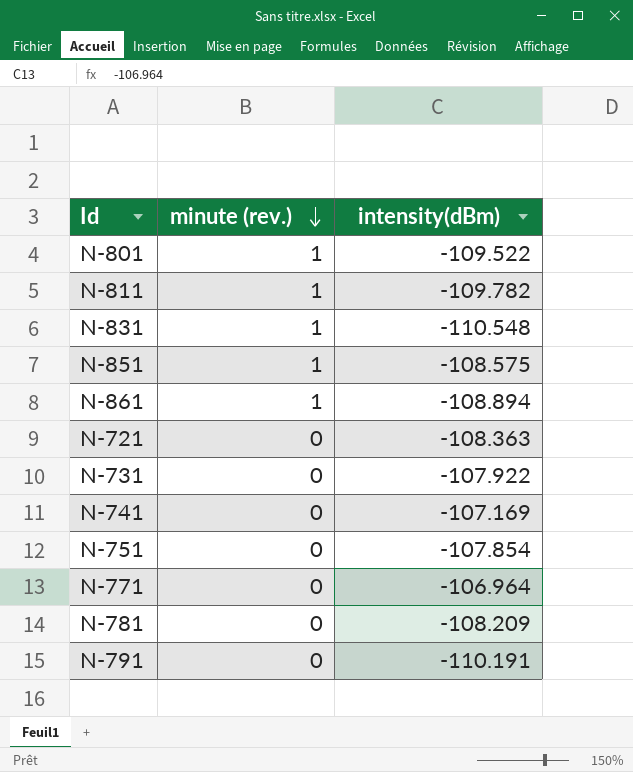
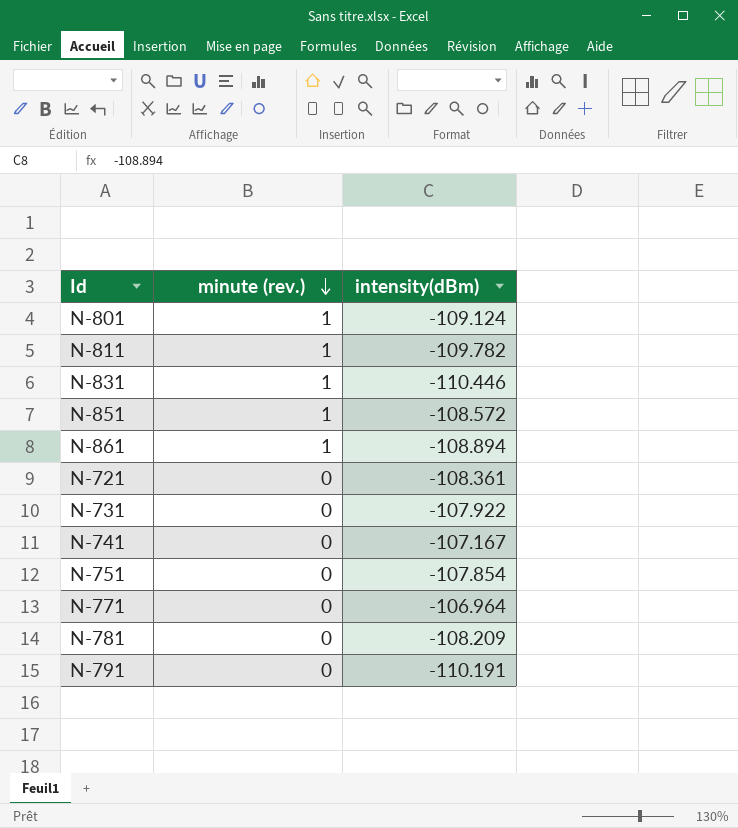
N-801 | intensity(dBm): -109.522 -> -109.124
N-831 | intensity(dBm): -110.548 -> -110.446
N-851 | intensity(dBm): -108.575 -> -108.572
N-721 | intensity(dBm): -108.363 -> -108.361
N-741 | intensity(dBm): -107.169 -> -107.167

